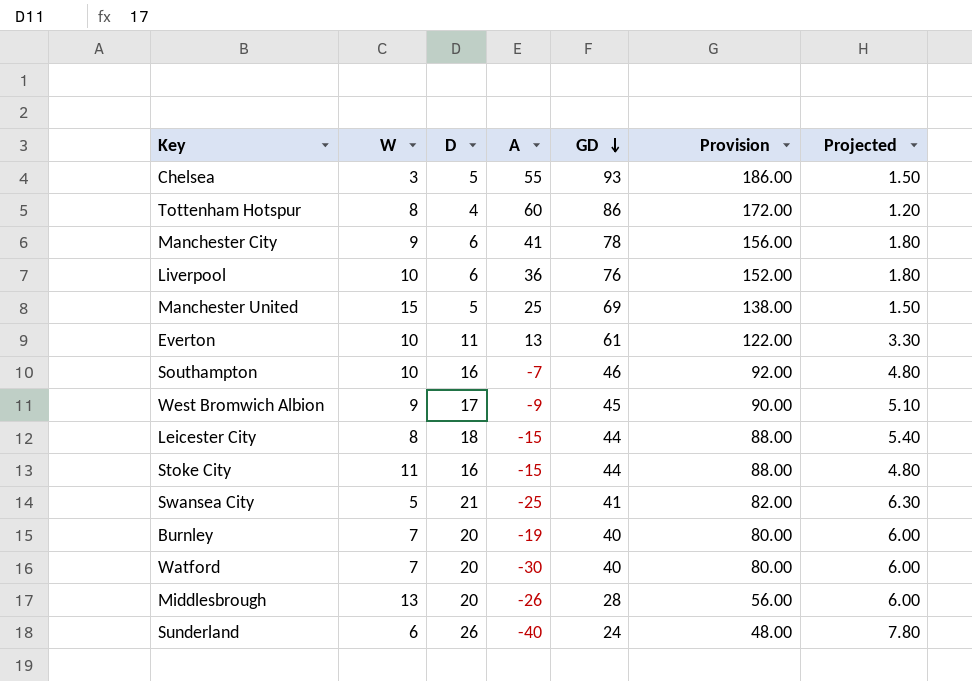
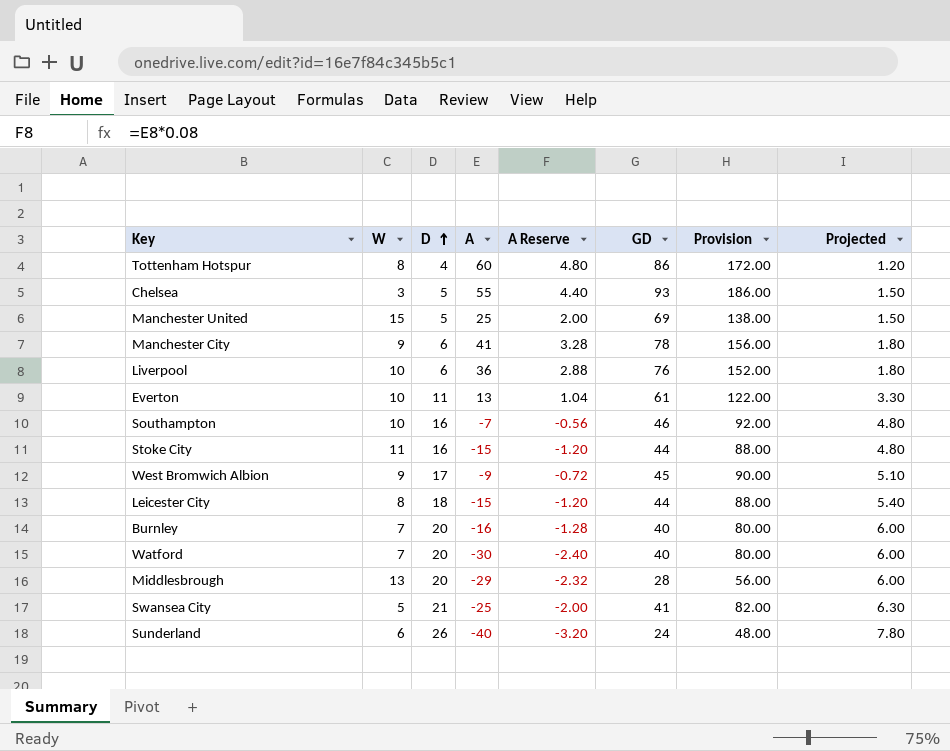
row order: GD descending -> D ascending
column A Reserve | formula: none -> [A] * 0.08
Burnley | A: -19 -> -16
Middlesbrough | A: -26 -> -29

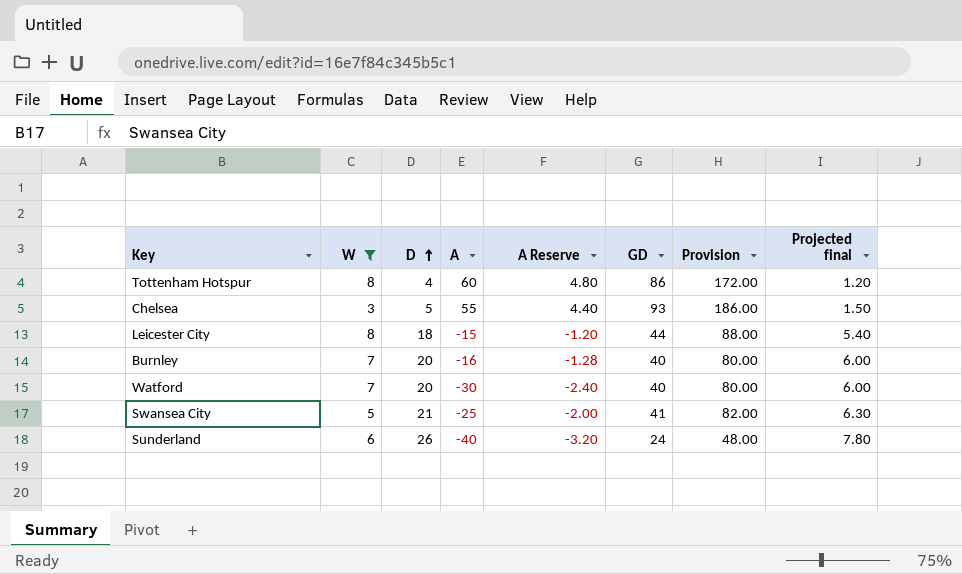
filter: none -> W <= 8
column name: Projected -> Projected final

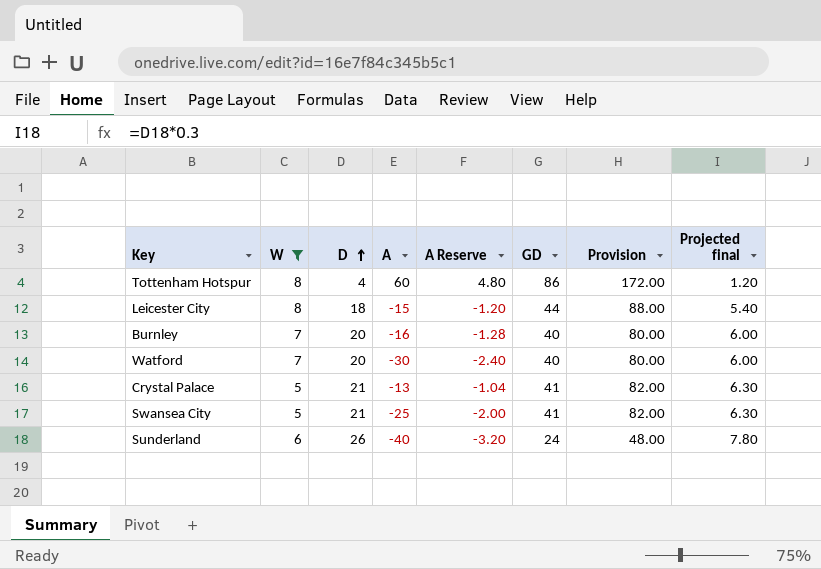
row Chelsea: 3 | 5 | 55 | 4.40 | 93 | 186.00 | 1.50 -> none
row Crystal Palace: none -> 5 | 21 | -13 | -1.04 | 41 | 82.00 | 6.30

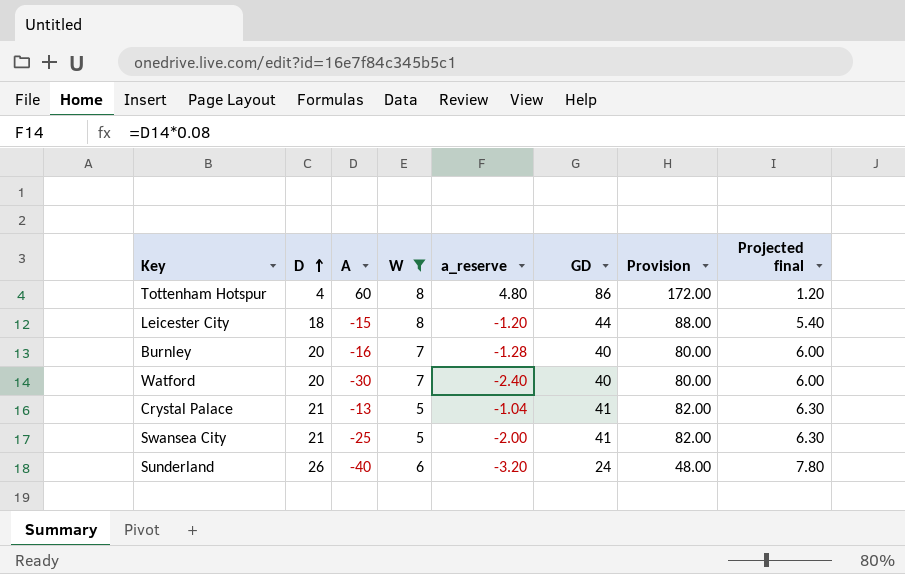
column W | position: 2 -> 4
column name: A Reserve -> a_reserve

